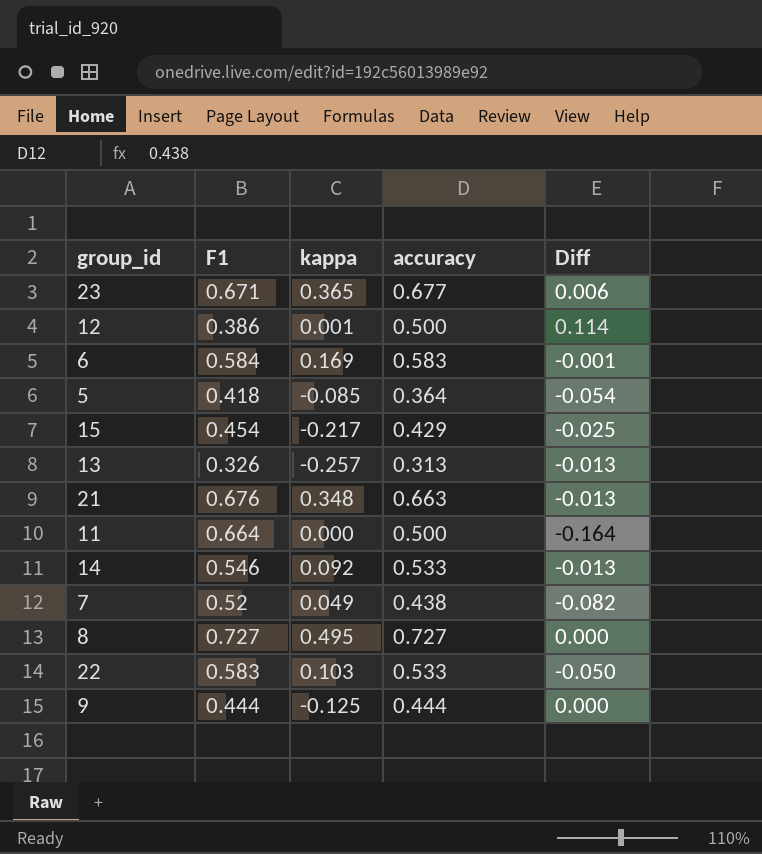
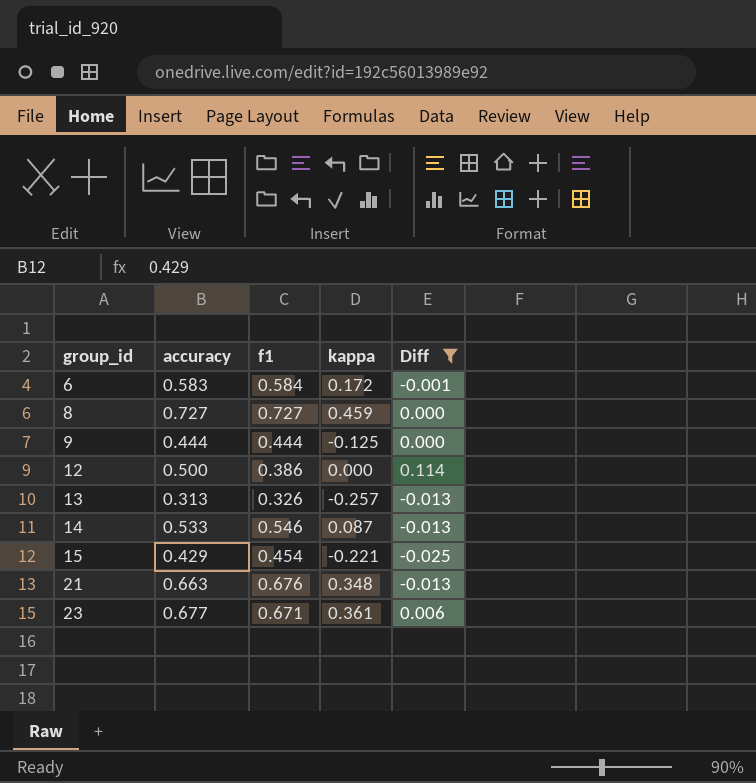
filter: none -> Diff >= -0.025
row order: none -> group_id ascending
column accuracy | position: 4 -> 2
column name: F1 -> f1
6 | kappa: 0.169 -> 0.172
8 | kappa: 0.495 -> 0.459
12 | kappa: 0.001 -> 0.000
14 | kappa: 0.092 -> 0.087
15 | kappa: -0.217 -> -0.221
23 | kappa: 0.365 -> 0.361

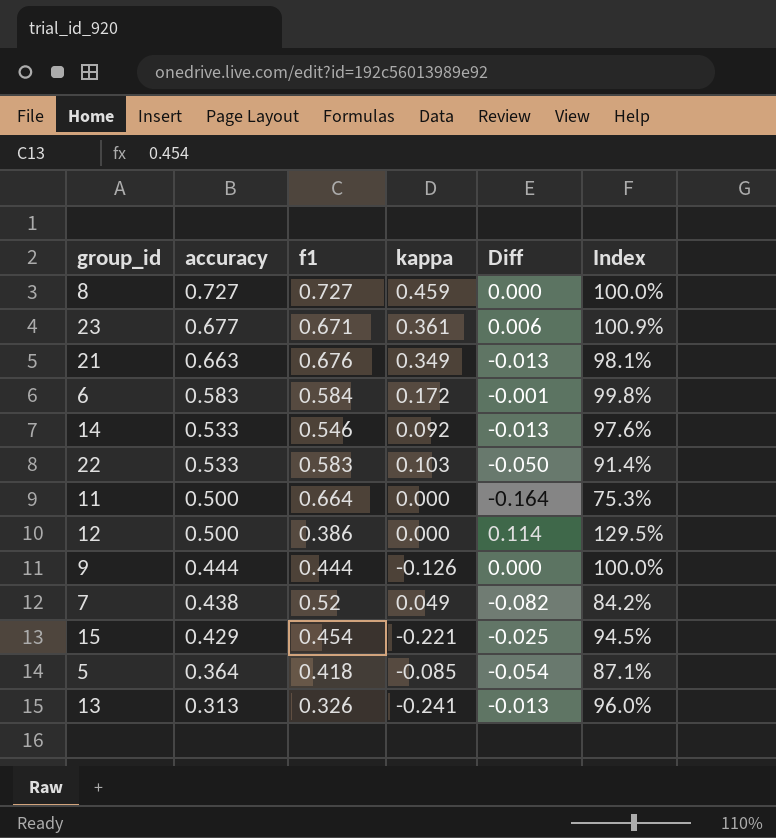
filter: Diff >= -0.025 -> none
row order: group_id ascending -> accuracy descending
column Index | formula: none -> [accuracy] / [f1]
21 | kappa: 0.348 -> 0.349
14 | kappa: 0.087 -> 0.092
9 | kappa: -0.125 -> -0.126
13 | kappa: -0.257 -> -0.241

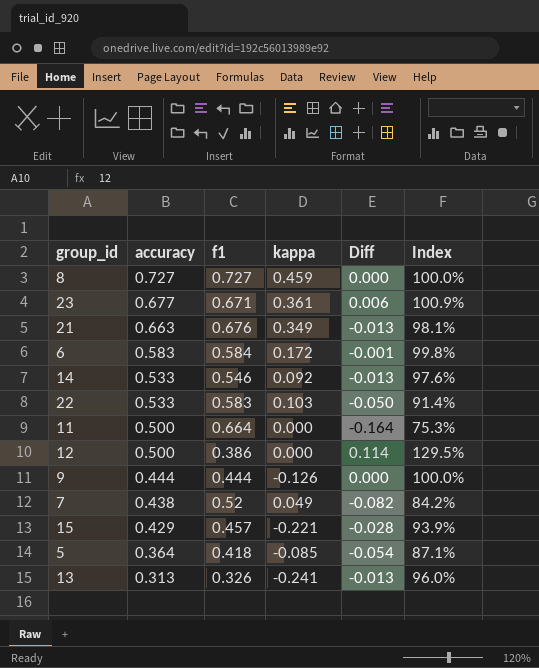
15 | f1: 0.454 -> 0.457
15 | Diff: -0.025 -> -0.028
15 | Index: 94.5% -> 93.9%

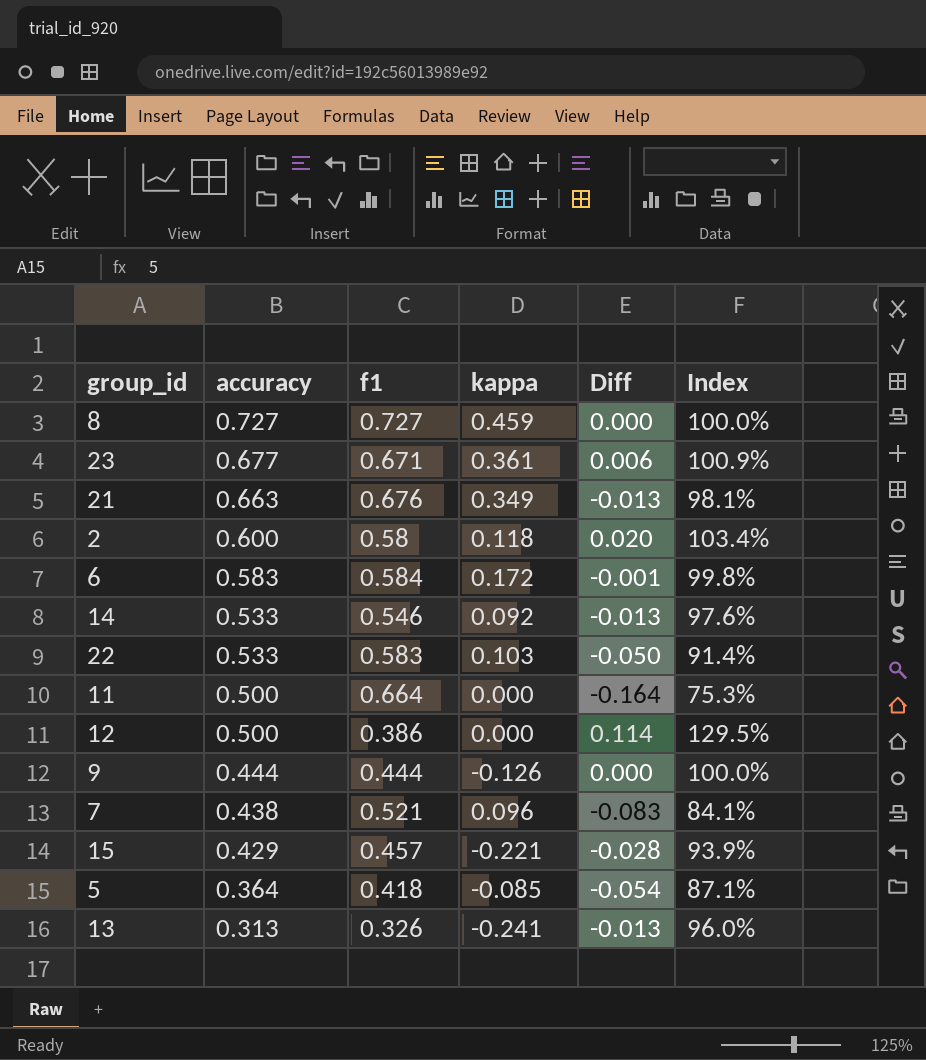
row 2: none -> 0.600 | 0.58 | 0.118 | 0.020 | 103.4%
7 | f1: 0.52 -> 0.521
7 | kappa: 0.049 -> 0.096
7 | Diff: -0.082 -> -0.083
7 | Index: 84.2% -> 84.1%

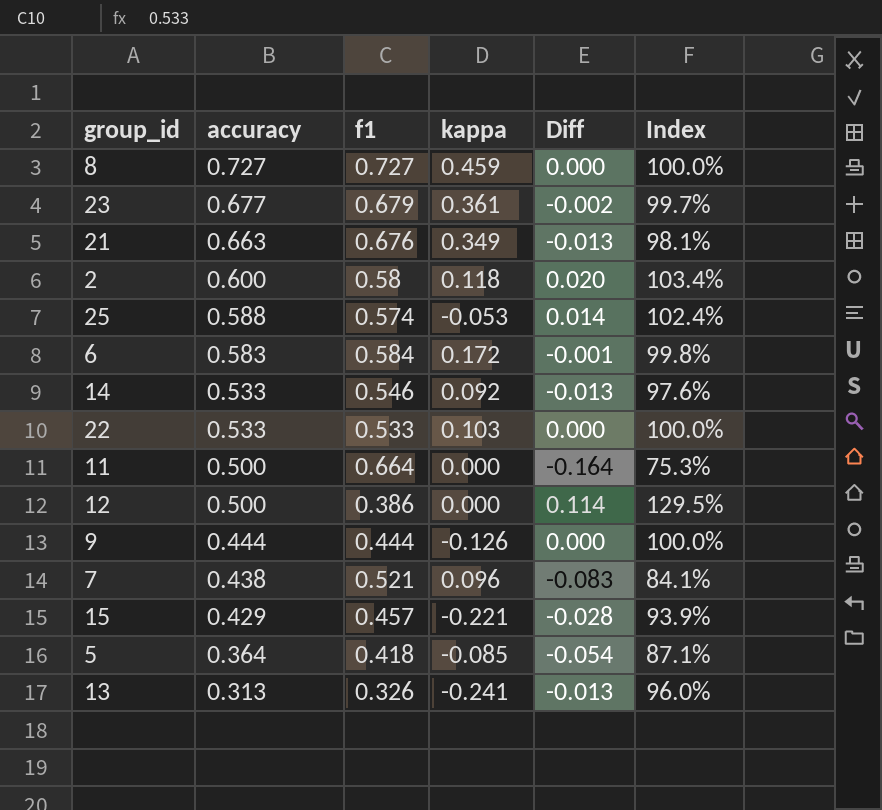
23 | f1: 0.671 -> 0.679
23 | Diff: 0.006 -> -0.002
23 | Index: 100.9% -> 99.7%
row 25: none -> 0.588 | 0.574 | -0.053 | 0.014 | 102.4%
22 | f1: 0.583 -> 0.533
22 | Diff: -0.050 -> 0.000
22 | Index: 91.4% -> 100.0%

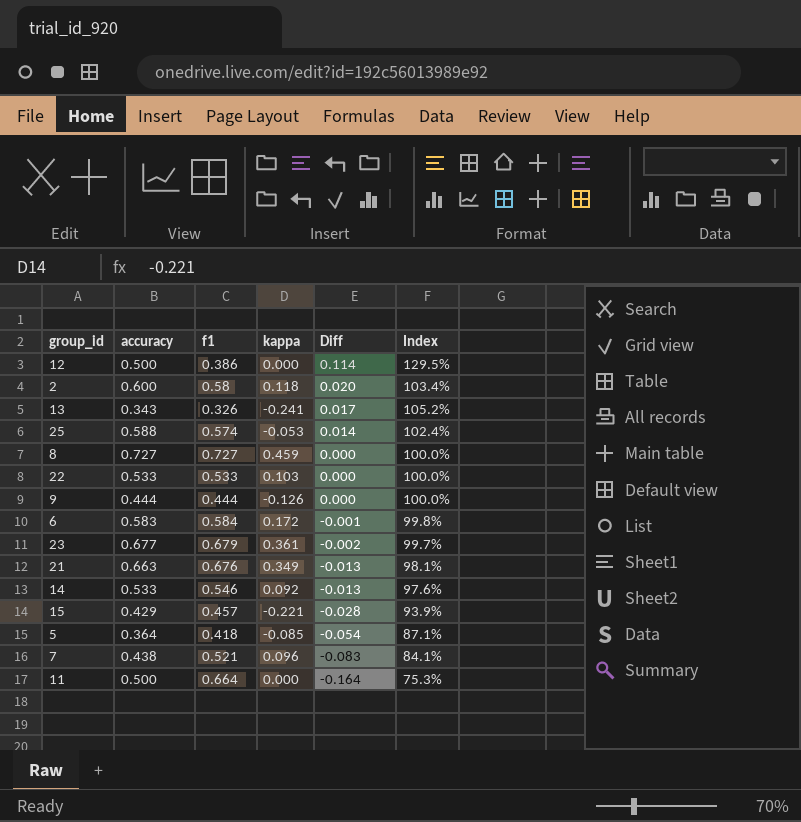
row order: accuracy descending -> Diff descending
13 | accuracy: 0.313 -> 0.343
13 | Diff: -0.013 -> 0.017
13 | Index: 96.0% -> 105.2%

